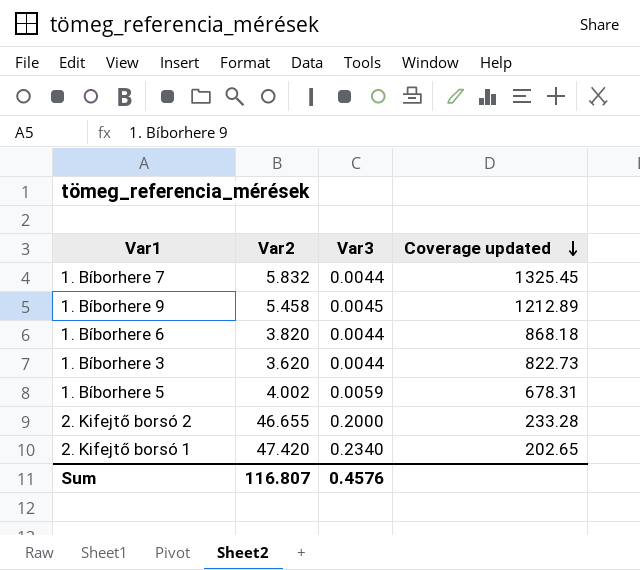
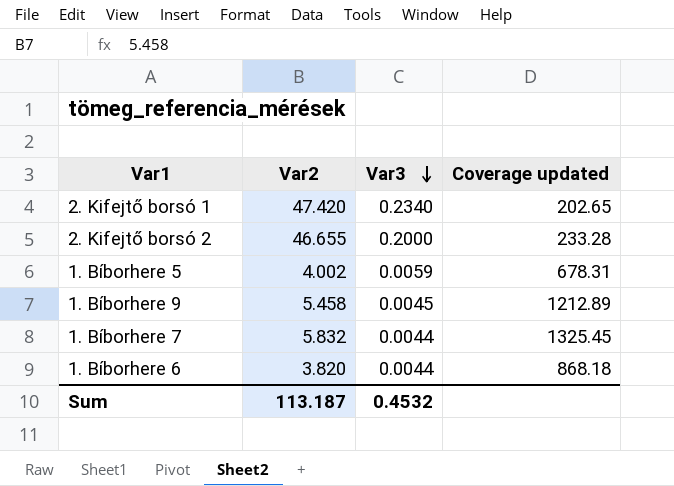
row order: Coverage updated descending -> Var3 descending
row 1. Bíborhere 3: 3.620 | 0.0044 | 822.73 -> none
Sum | Var2: 116.807 -> 113.187
Sum | Var3: 0.4576 -> 0.4532

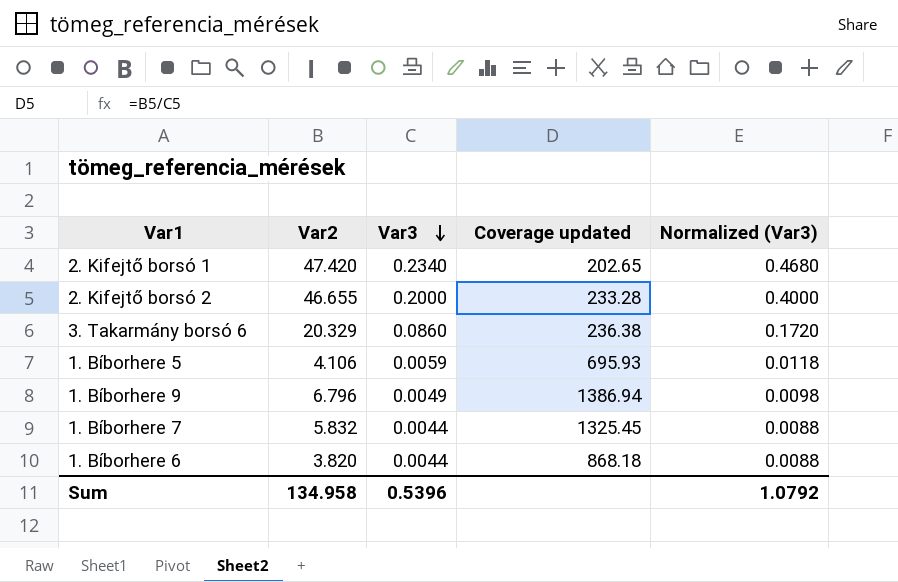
column Normalized (Var3) | formula: none -> [Var3] * 2
row 3. Takarmány borsó 6: none -> 20.329 | 0.0860 | 236.38 | 0.1720
1. Bíborhere 5 | Var2: 4.002 -> 4.106
1. Bíborhere 5 | Coverage updated: 678.31 -> 695.93
1. Bíborhere 9 | Var2: 5.458 -> 6.796
1. Bíborhere 9 | Var3: 0.0045 -> 0.0049
1. Bíborhere 9 | Coverage updated: 1212.89 -> 1386.94
Sum | Var2: 113.187 -> 134.958
Sum | Var3: 0.4532 -> 0.5396

